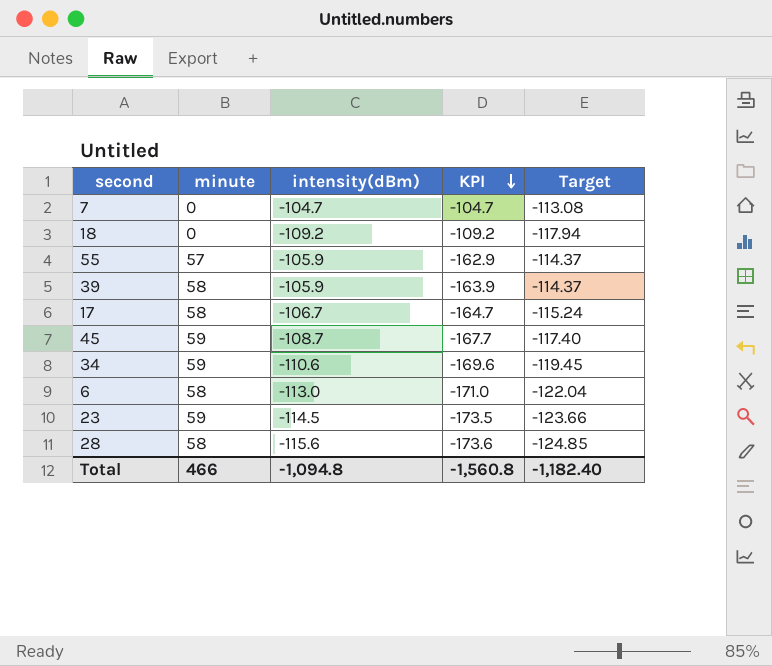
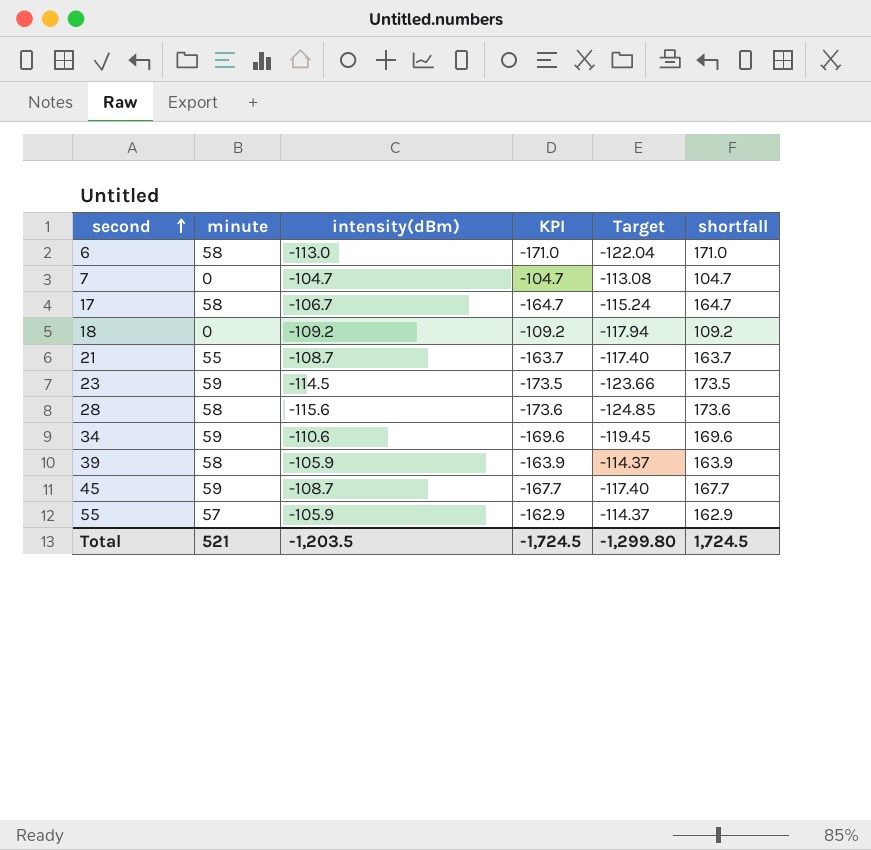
row order: KPI descending -> second ascending
column shortfall | formula: none -> [minute] - [intensity(dBm)]
row 21: none -> 55 | -108.7 | -163.7 | -117.40 | 163.7
Total | minute: 466 -> 521
Total | intensity(dBm): -1,094.8 -> -1,203.5
Total | KPI: -1,560.8 -> -1,724.5
Total | Target: -1,182.40 -> -1,299.80

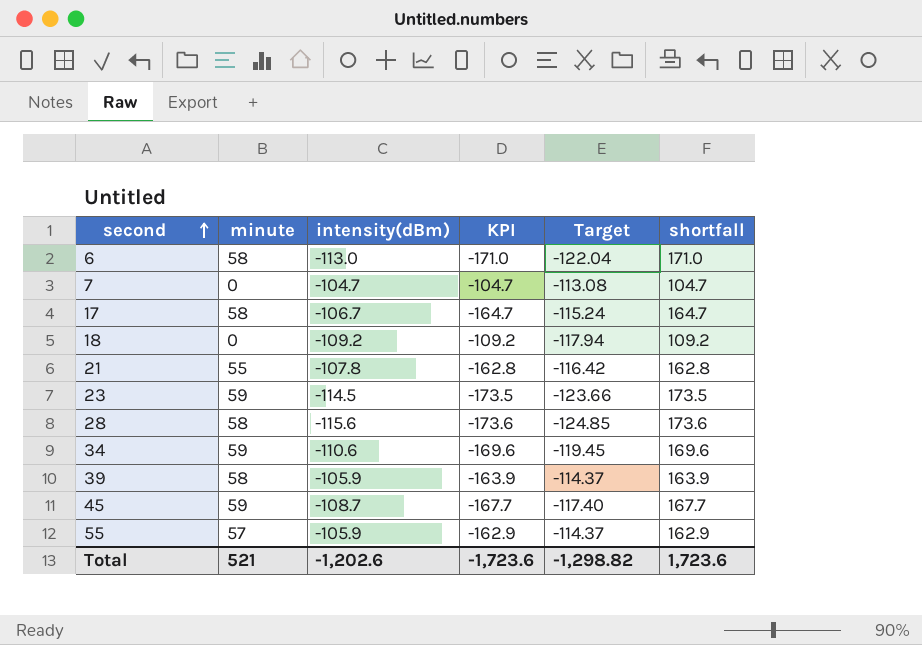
21 | intensity(dBm): -108.7 -> -107.8
21 | KPI: -163.7 -> -162.8
21 | Target: -117.40 -> -116.42
21 | shortfall: 163.7 -> 162.8
Total | intensity(dBm): -1,203.5 -> -1,202.6
Total | KPI: -1,724.5 -> -1,723.6
Total | Target: -1,299.80 -> -1,298.82
Total | shortfall: 1,724.5 -> 1,723.6

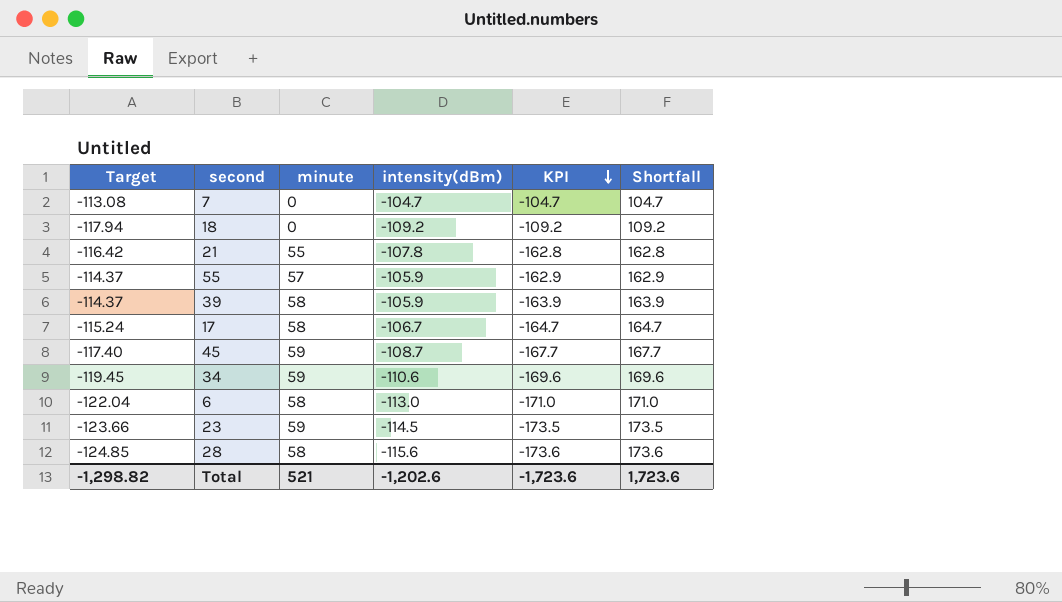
row order: second ascending -> KPI descending
column Target | position: 5 -> 1
column name: shortfall -> Shortfall

